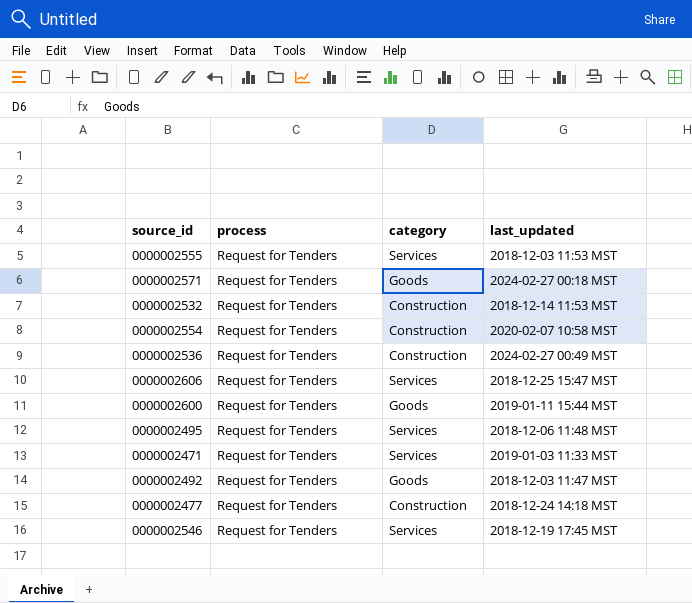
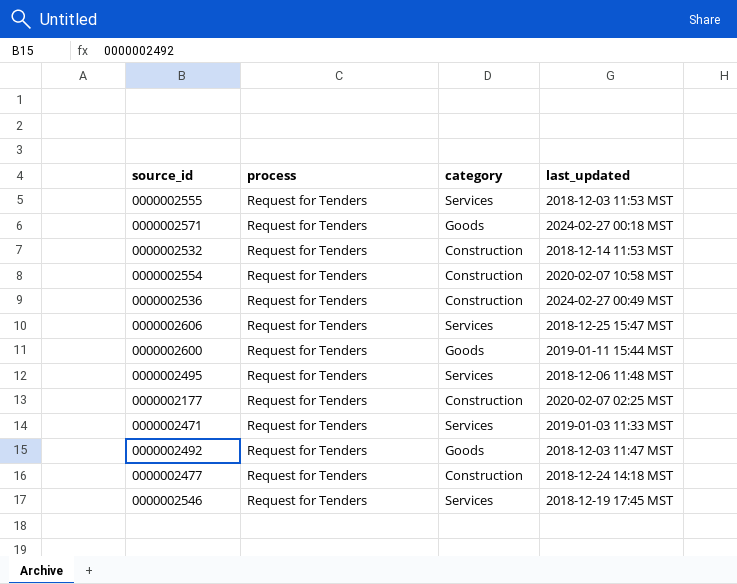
row 0000002177: none -> Request for Tenders | Construction | 2020-02-07 02:25 MST

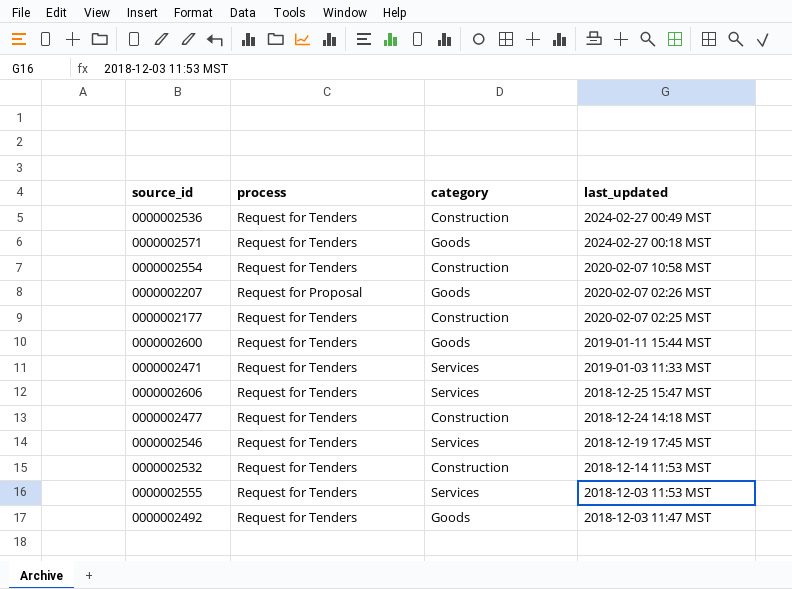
row order: none -> last_updated descending
row 0000002495: Request for Tenders | Services | 2018-12-06 11:48 MST -> none
row 0000002207: none -> Request for Proposal | Goods | 2020-02-07 02:26 MST

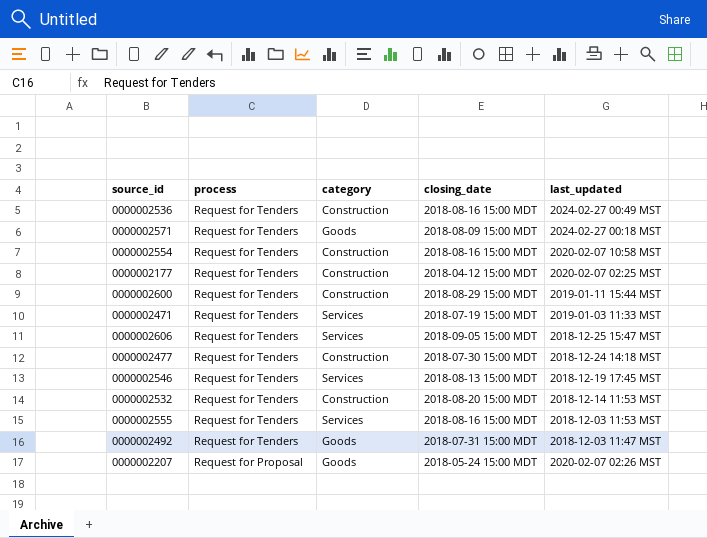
row order: last_updated descending -> process descending
column closing_date | position: none -> 4
0000002600 | category: Goods -> Construction

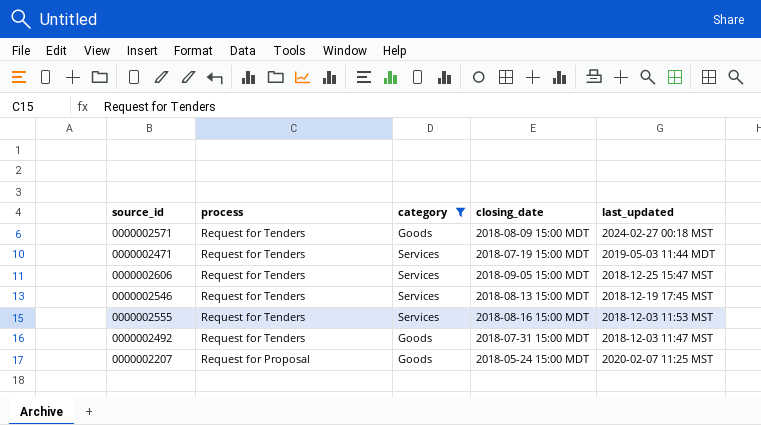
filter: none -> category != Construction
0000002471 | last_updated: 2019-01-03 11:33 MST -> 2019-05-03 11:44 MDT
0000002207 | last_updated: 2020-02-07 02:26 MST -> 2020-02-07 11:25 MST

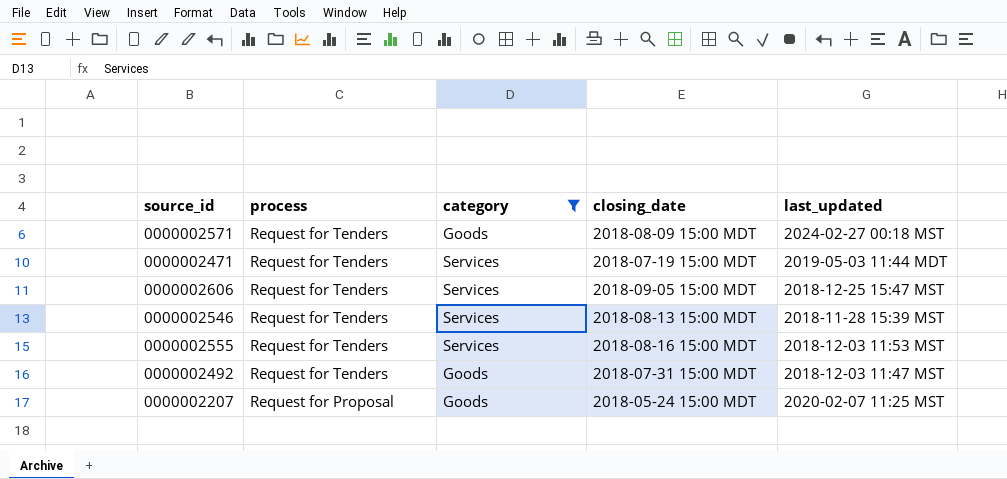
0000002546 | last_updated: 2018-12-19 17:45 MST -> 2018-11-28 15:39 MST

